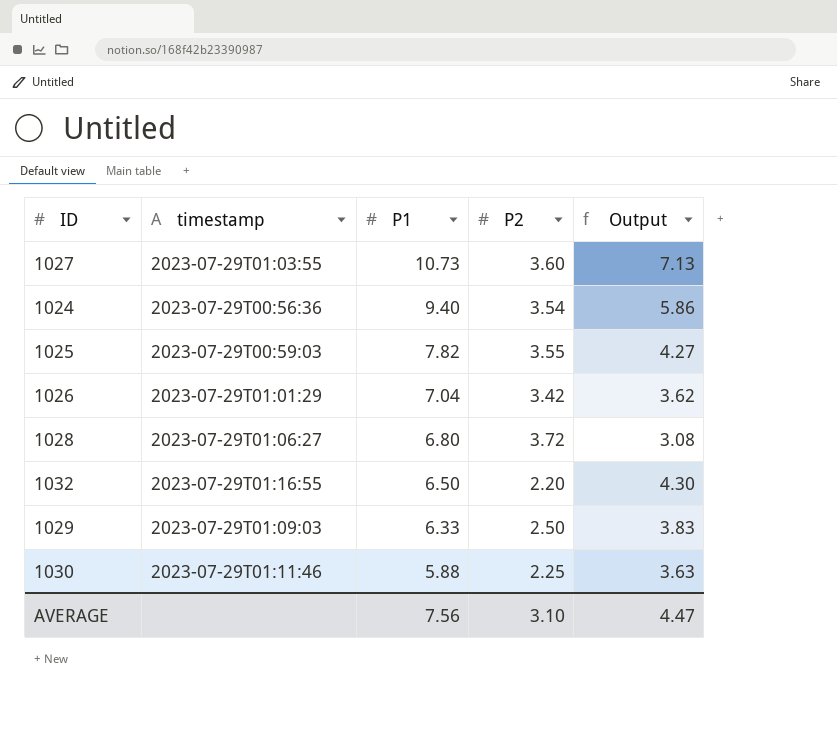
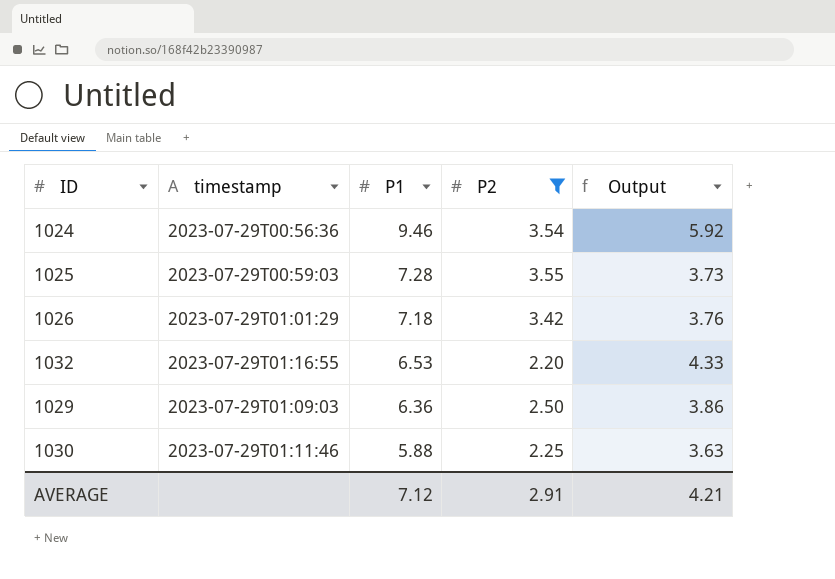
filter: none -> P2 <= 3.55
1024 | P1: 9.40 -> 9.46
1024 | Output: 5.86 -> 5.92
1025 | P1: 7.82 -> 7.28
1025 | Output: 4.27 -> 3.73
1026 | P1: 7.04 -> 7.18
1026 | Output: 3.62 -> 3.76
1032 | P1: 6.50 -> 6.53
1032 | Output: 4.30 -> 4.33
1029 | P1: 6.33 -> 6.36
1029 | Output: 3.83 -> 3.86
AVERAGE | P1: 7.56 -> 7.12
AVERAGE | P2: 3.10 -> 2.91
AVERAGE | Output: 4.47 -> 4.21

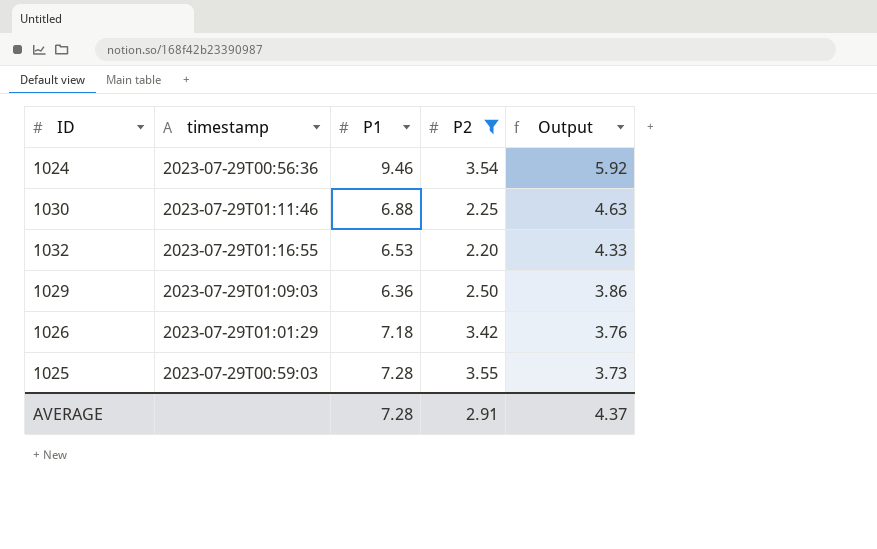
row order: P1 descending -> Output descending
1030 | P1: 5.88 -> 6.88
1030 | Output: 3.63 -> 4.63
AVERAGE | P1: 7.12 -> 7.28
AVERAGE | Output: 4.21 -> 4.37

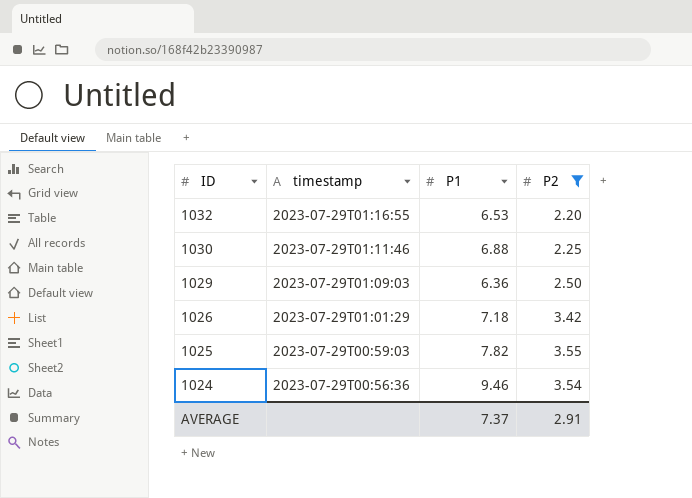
row order: Output descending -> ID descending
column Output | formula: [P1] - [P2] -> none
1025 | P1: 7.28 -> 7.82
AVERAGE | P1: 7.28 -> 7.37

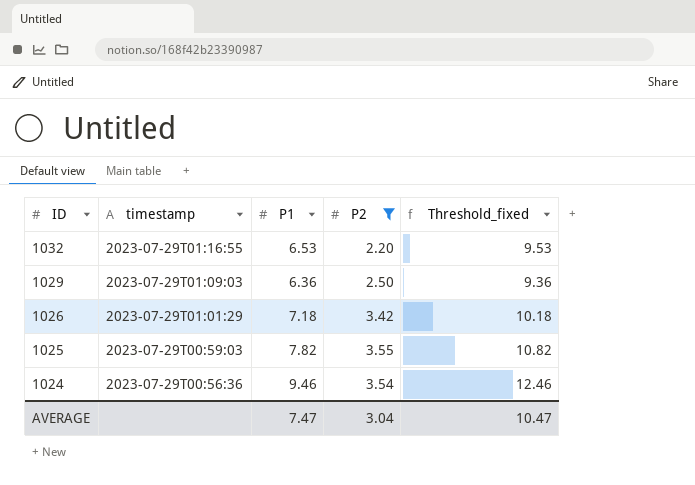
column Threshold_fixed | formula: none -> [P1] + 3
row 1030: 2023-07-29T01:11:46 | 6.88 | 2.25 -> none
AVERAGE | P1: 7.37 -> 7.47
AVERAGE | P2: 2.91 -> 3.04

